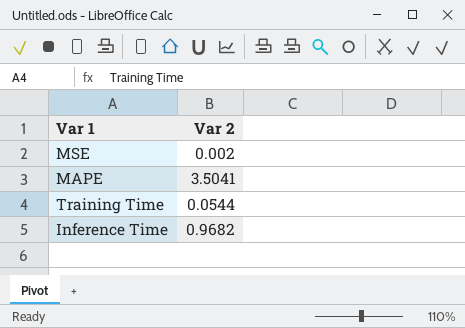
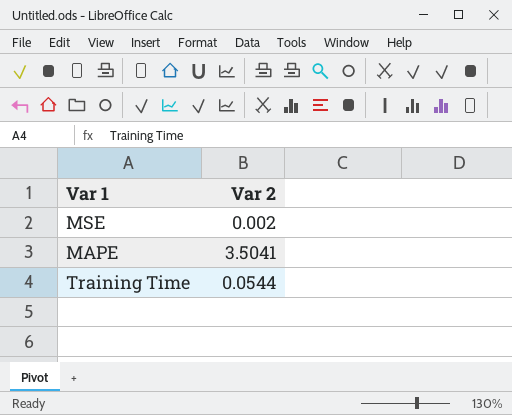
row Inference Time: 0.9682 -> none

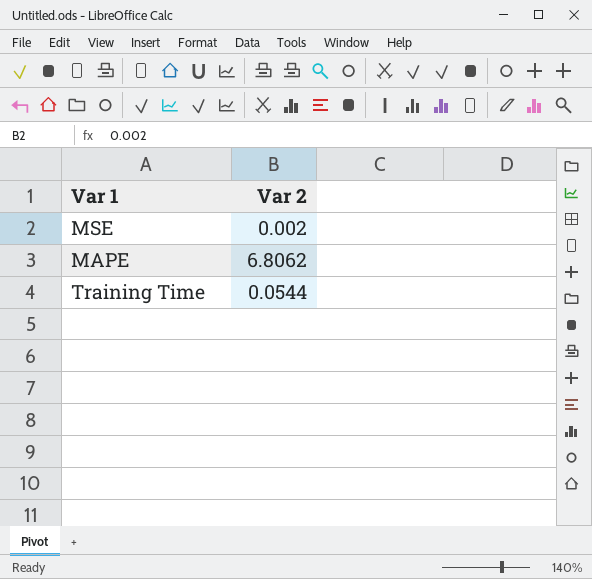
MAPE | Var 2: 3.5041 -> 6.8062

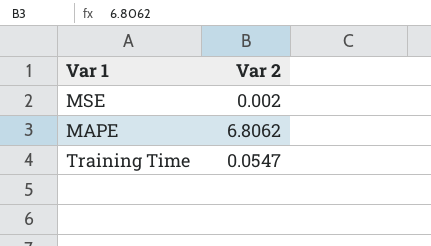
Training Time | Var 2: 0.0544 -> 0.0547

